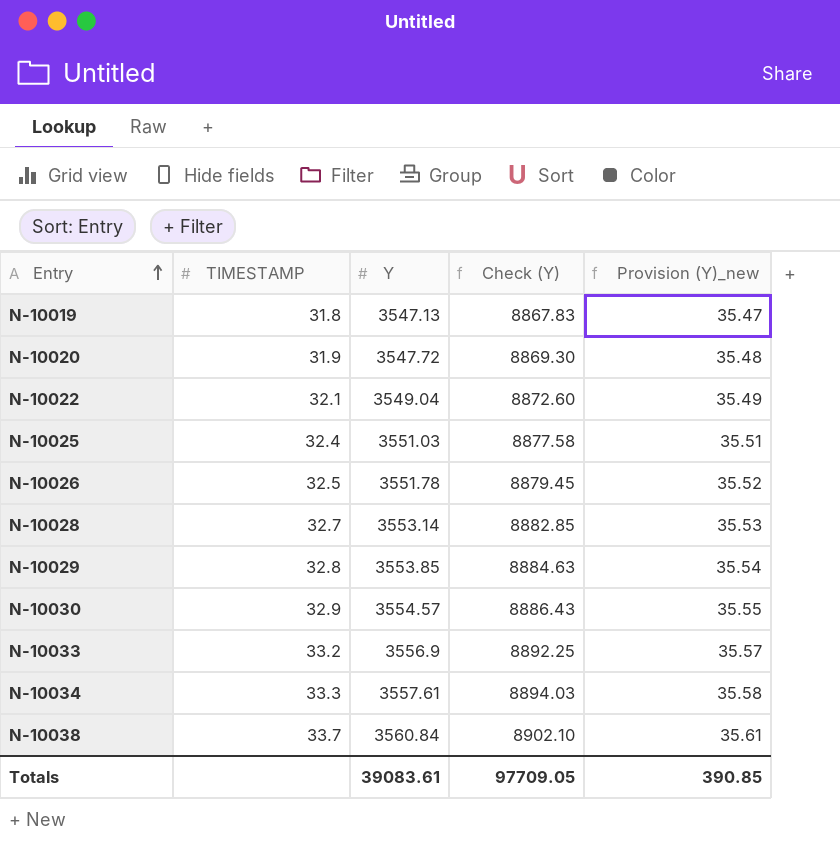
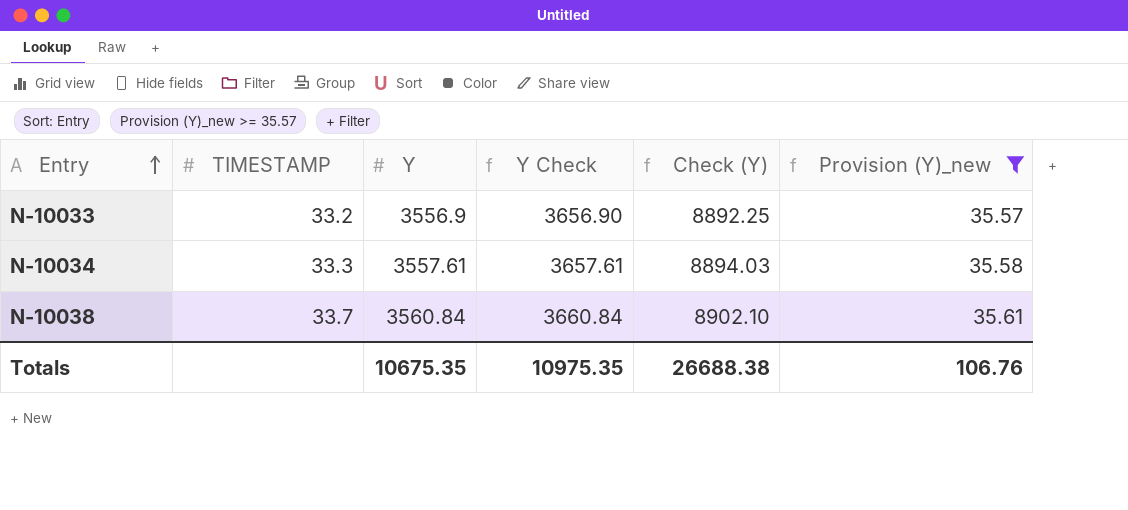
filter: none -> Provision (Y)_new >= 35.57
column Y Check | formula: none -> [Y] + 100
Totals | Y: 39083.61 -> 10675.35
Totals | Check (Y): 97709.05 -> 26688.38
Totals | Provision (Y)_new: 390.85 -> 106.76

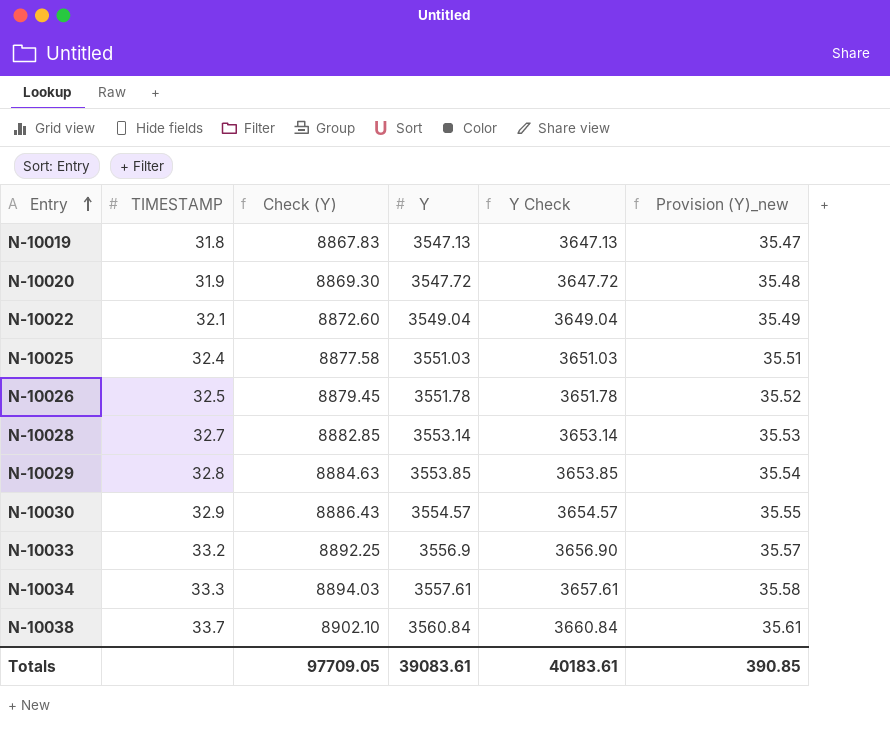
filter: Provision (Y)_new >= 35.57 -> none
column Check (Y) | position: 5 -> 3
Totals | Check (Y): 26688.38 -> 97709.05
Totals | Y: 10675.35 -> 39083.61
Totals | Y Check: 10975.35 -> 40183.61
Totals | Provision (Y)_new: 106.76 -> 390.85

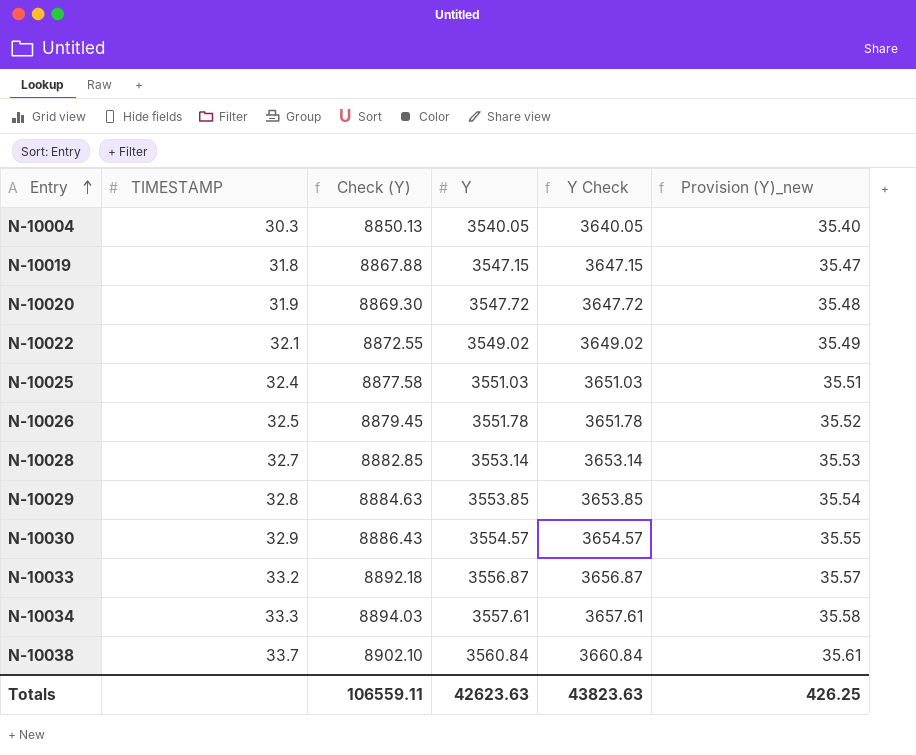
row N-10004: none -> 30.3 | 8850.13 | 3540.05 | 3640.05 | 35.40
N-10019 | Check (Y): 8867.83 -> 8867.88
N-10019 | Y: 3547.13 -> 3547.15
N-10019 | Y Check: 3647.13 -> 3647.15
N-10022 | Check (Y): 8872.60 -> 8872.55
N-10022 | Y: 3549.04 -> 3549.02
N-10022 | Y Check: 3649.04 -> 3649.02
N-10033 | Check (Y): 8892.25 -> 8892.18
N-10033 | Y: 3556.9 -> 3556.87
N-10033 | Y Check: 3656.90 -> 3656.87
Totals | Check (Y): 97709.05 -> 106559.11
Totals | Y: 39083.61 -> 42623.63
Totals | Y Check: 40183.61 -> 43823.63
Totals | Provision (Y)_new: 390.85 -> 426.25

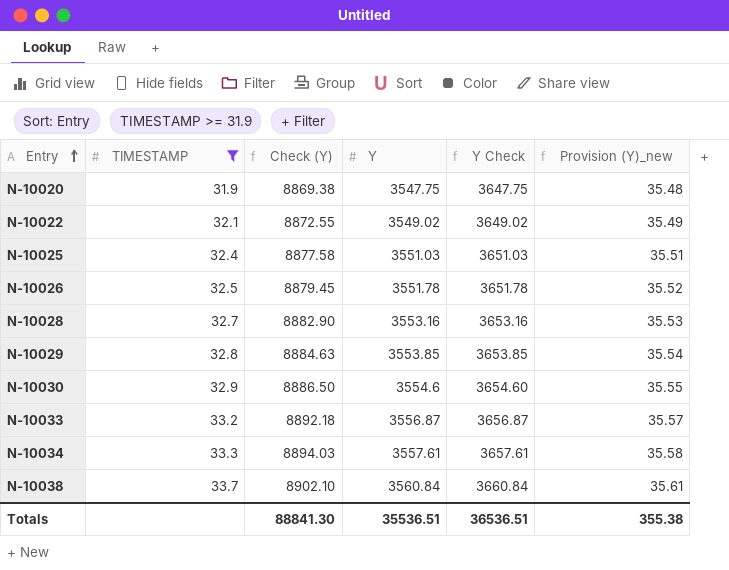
filter: none -> TIMESTAMP >= 31.9
N-10020 | Check (Y): 8869.30 -> 8869.38
N-10020 | Y: 3547.72 -> 3547.75
N-10020 | Y Check: 3647.72 -> 3647.75
N-10028 | Check (Y): 8882.85 -> 8882.90
N-10028 | Y: 3553.14 -> 3553.16
N-10028 | Y Check: 3653.14 -> 3653.16
N-10030 | Check (Y): 8886.43 -> 8886.50
N-10030 | Y: 3554.57 -> 3554.6
N-10030 | Y Check: 3654.57 -> 3654.60
Totals | Check (Y): 106559.11 -> 88841.30
Totals | Y: 42623.63 -> 35536.51
Totals | Y Check: 43823.63 -> 36536.51
Totals | Provision (Y)_new: 426.25 -> 355.38

